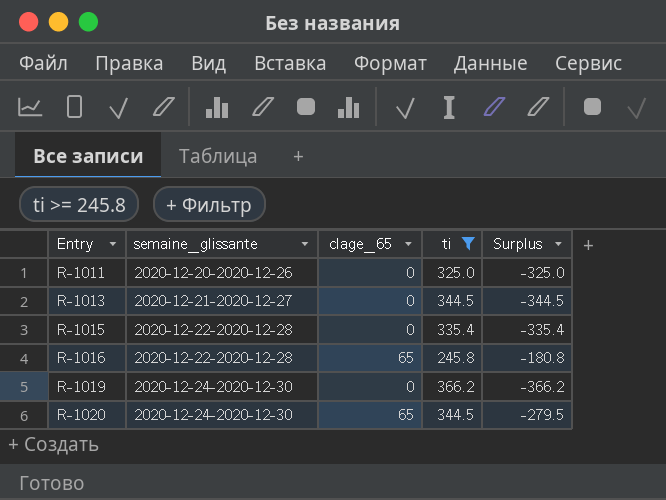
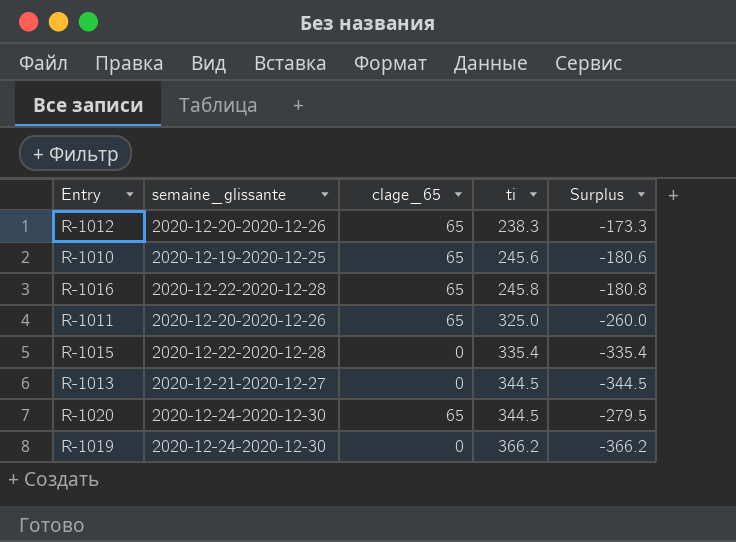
filter: ti >= 245.8 -> none
row order: Entry ascending -> ti ascending
R-1011 | clage_65: 0 -> 65
R-1011 | Surplus: -325.0 -> -260.0

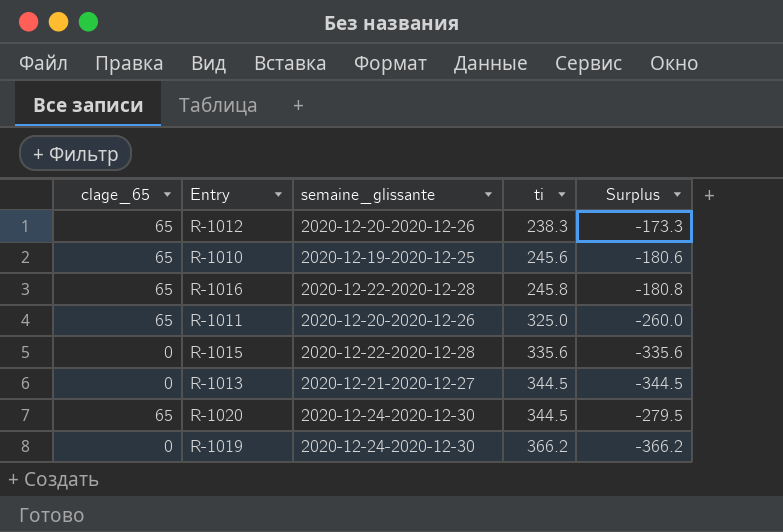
column clage_65 | position: 3 -> 1
R-1015 | ti: 335.4 -> 335.6
R-1015 | Surplus: -335.4 -> -335.6

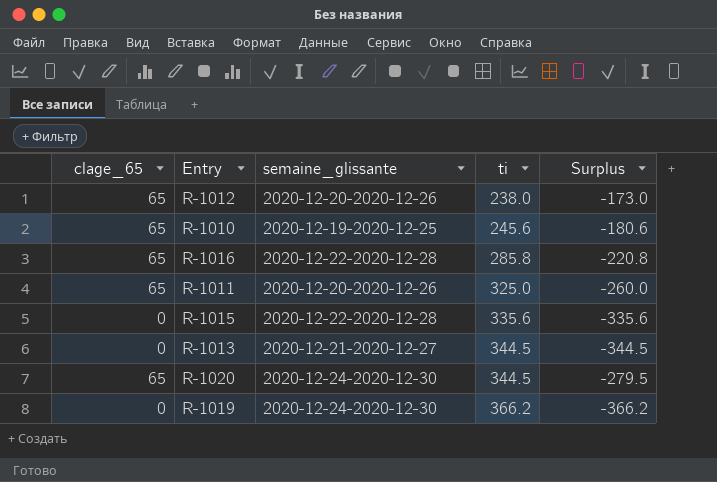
R-1012 | ti: 238.3 -> 238.0
R-1012 | Surplus: -173.3 -> -173.0
R-1016 | ti: 245.8 -> 285.8
R-1016 | Surplus: -180.8 -> -220.8

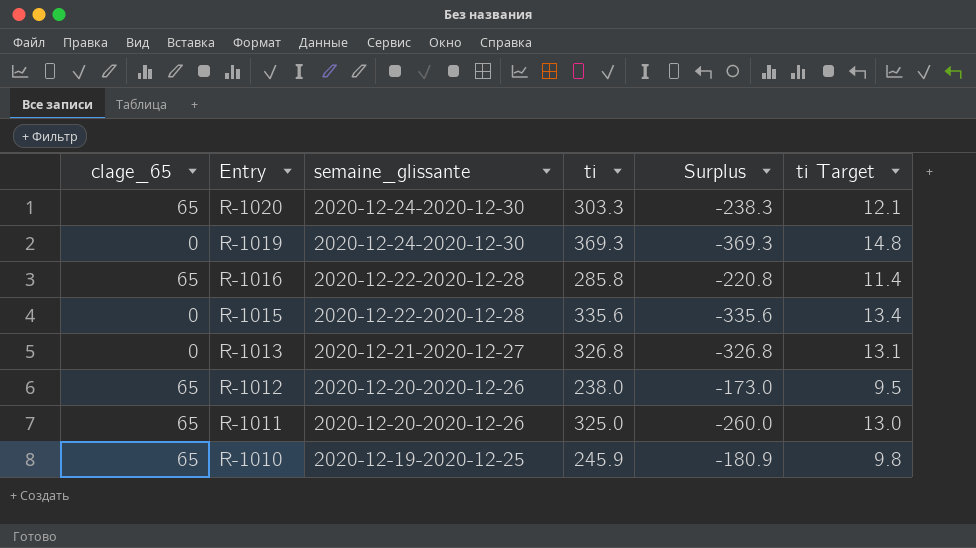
row order: ti ascending -> Entry descending
column ti Target | formula: none -> [ti] * 0.04
R-1020 | ti: 344.5 -> 303.3
R-1020 | Surplus: -279.5 -> -238.3
R-1019 | ti: 366.2 -> 369.3
R-1019 | Surplus: -366.2 -> -369.3
R-1013 | ti: 344.5 -> 326.8
R-1013 | Surplus: -344.5 -> -326.8
R-1010 | ti: 245.6 -> 245.9
R-1010 | Surplus: -180.6 -> -180.9

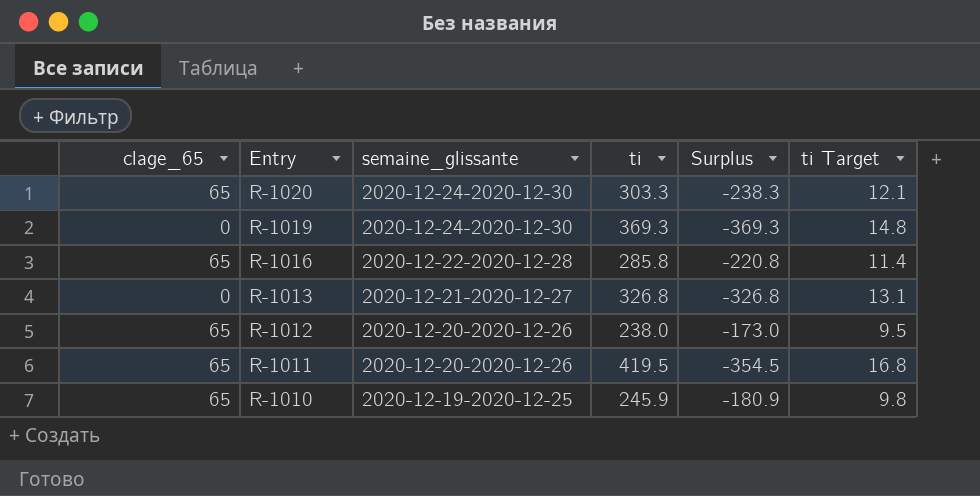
row R-1015: 0 | 2020-12-22-2020-12-28 | 335.6 | -335.6 | 13.4 -> none
R-1011 | ti: 325.0 -> 419.5
R-1011 | Surplus: -260.0 -> -354.5
R-1011 | ti Target: 13.0 -> 16.8

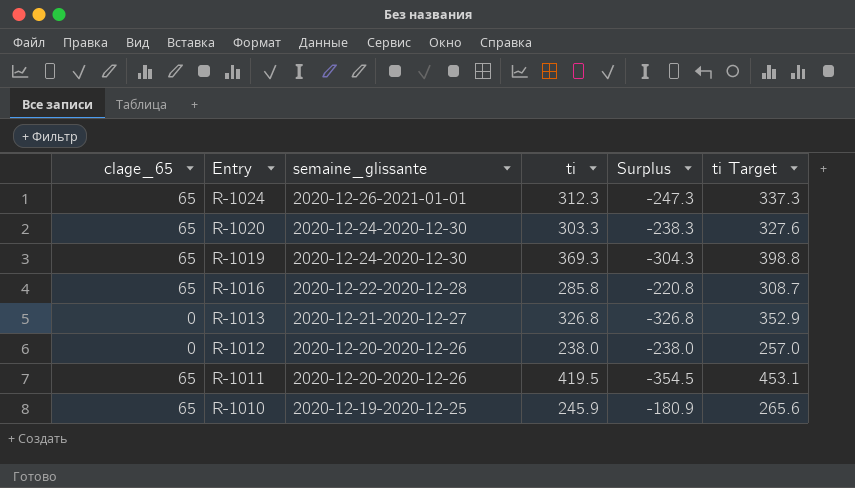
column ti Target | formula: [ti] * 0.04 -> [ti] * 1.08
row R-1024: none -> 65 | 2020-12-26-2021-01-01 | 312.3 | -247.3 | 337.3
R-1019 | clage_65: 0 -> 65
R-1019 | Surplus: -369.3 -> -304.3
R-1012 | clage_65: 65 -> 0
R-1012 | Surplus: -173.0 -> -238.0

